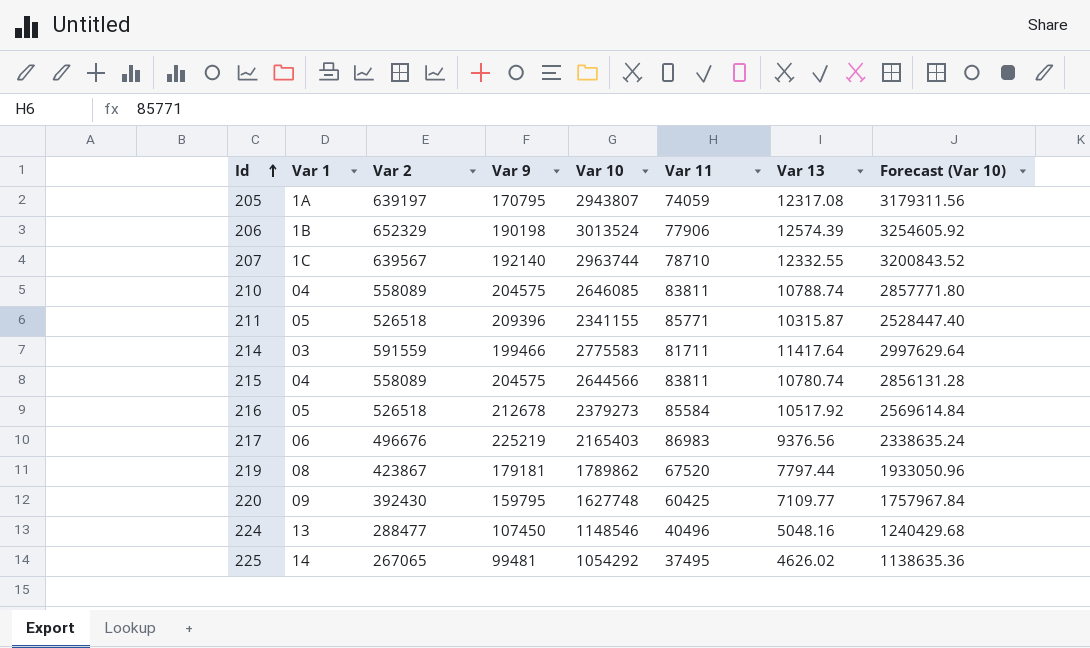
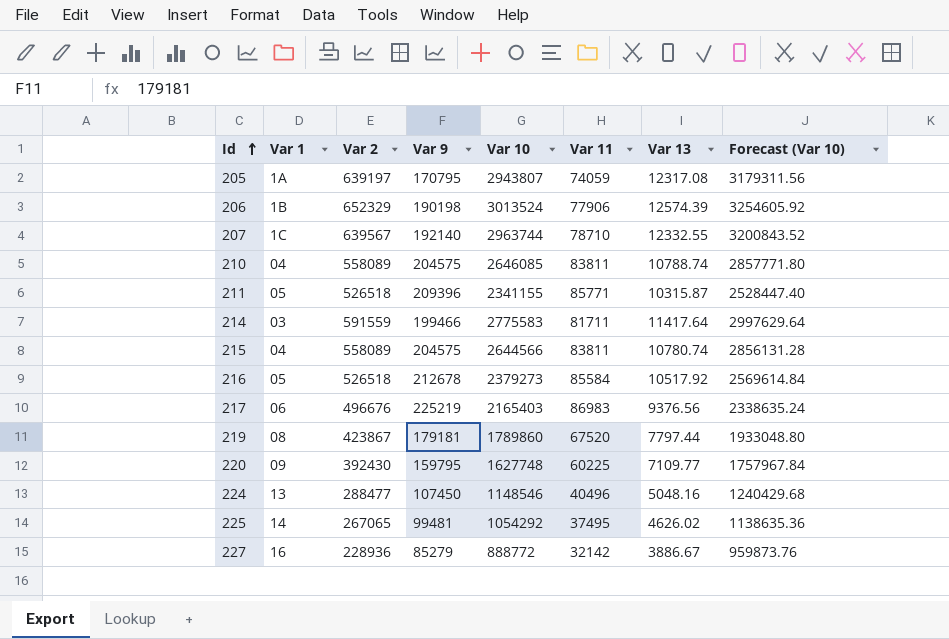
219 | Var 10: 1789862 -> 1789860
219 | Forecast (Var 10): 1933050.96 -> 1933048.80
220 | Var 11: 60425 -> 60225
row 227: none -> 16 | 228936 | 85279 | 888772 | 32142 | 3886.67 | 959873.76

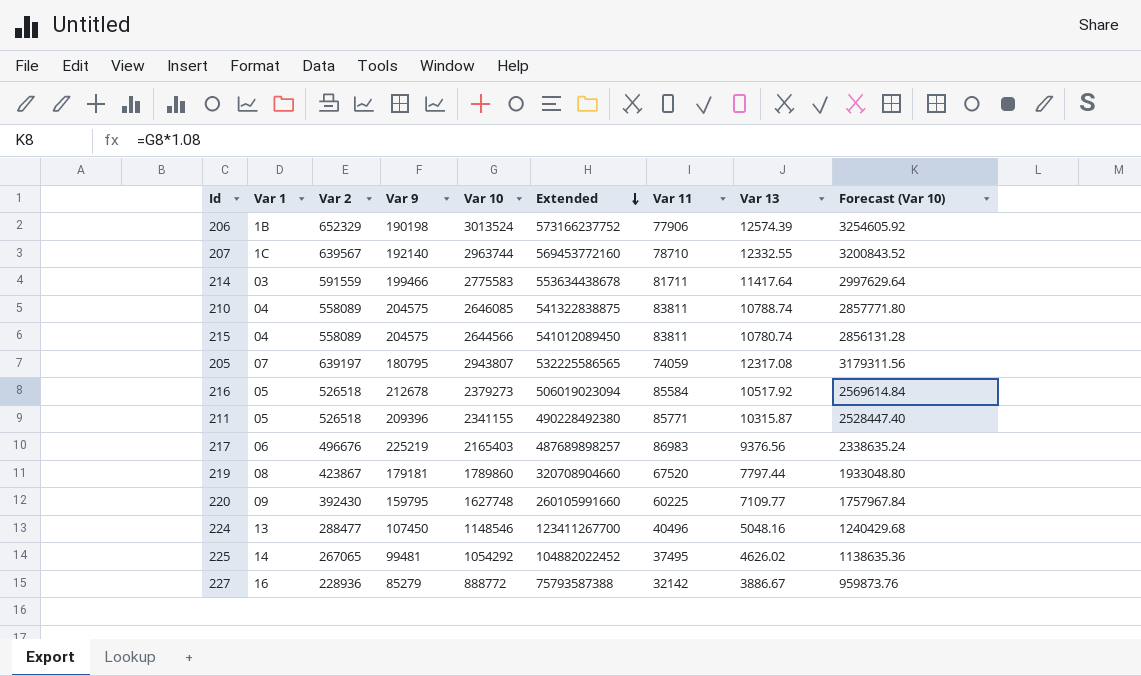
row order: Id ascending -> Extended descending
column Extended | formula: none -> [Var 9] * [Var 10]
205 | Var 1: 1A -> 07
205 | Var 9: 170795 -> 180795

